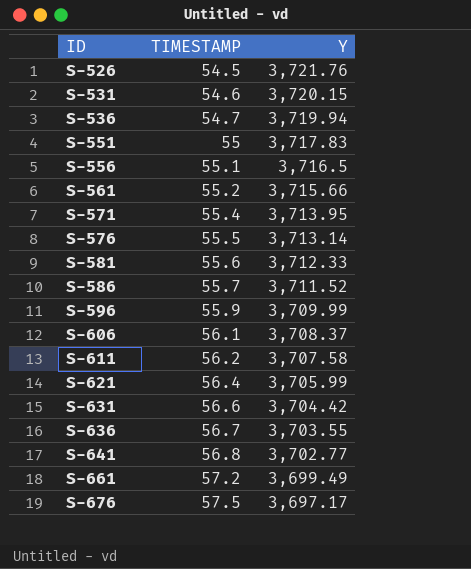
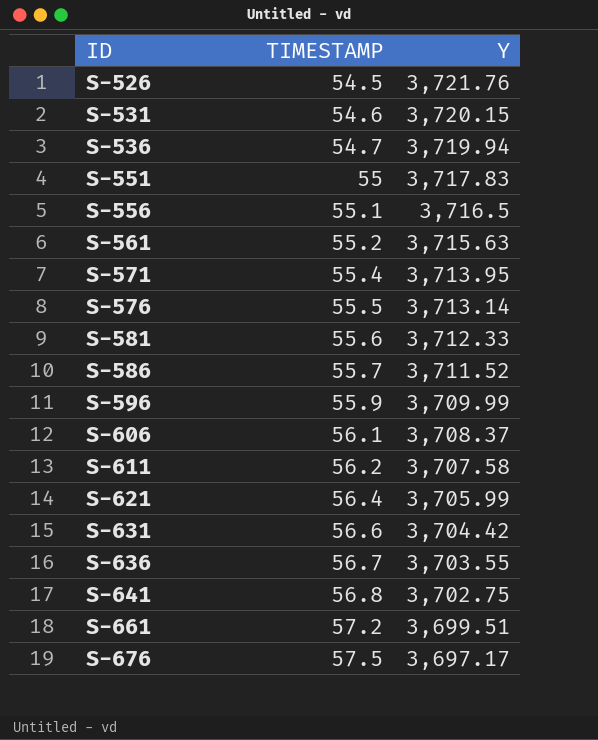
S-561 | Y: 3,715.66 -> 3,715.63
S-641 | Y: 3,702.77 -> 3,702.75
S-661 | Y: 3,699.49 -> 3,699.51

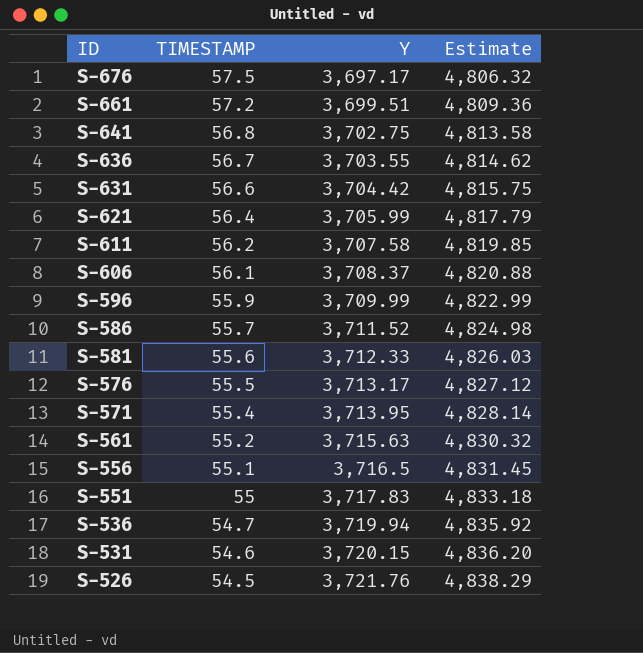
row order: ID ascending -> ID descending
column Estimate | formula: none -> [Y] * 1.3
S-576 | Y: 3,713.14 -> 3,713.17

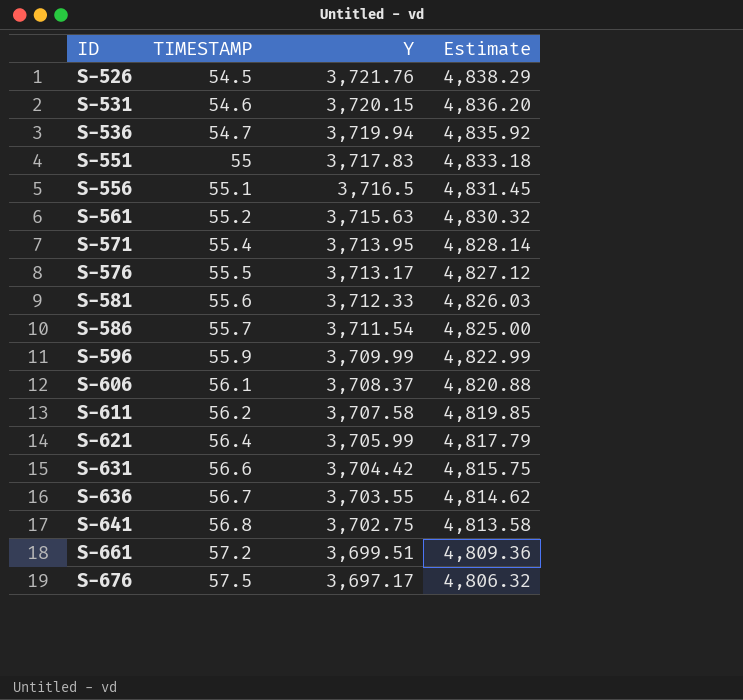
row order: ID descending -> ID ascending
S-586 | Y: 3,711.52 -> 3,711.54
S-586 | Estimate: 4,824.98 -> 4,825.00

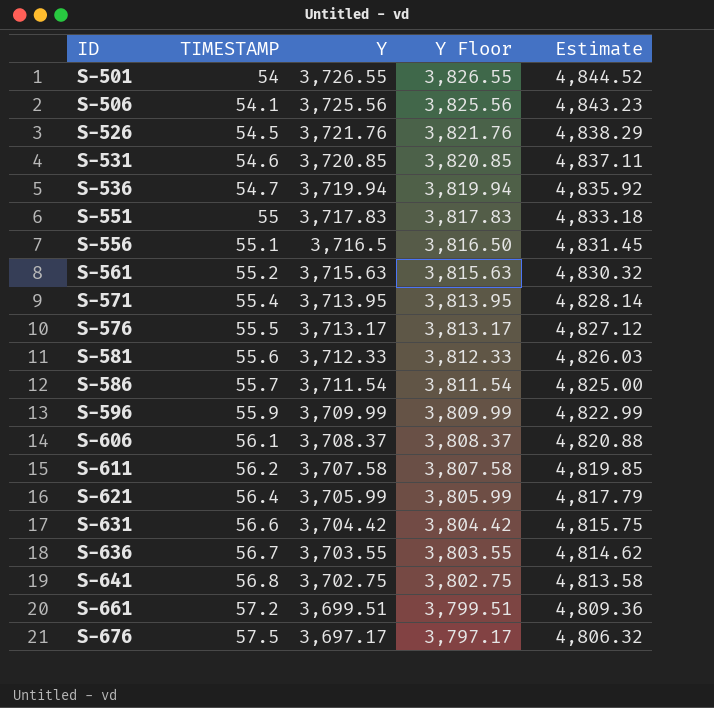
column Y Floor | formula: none -> [Y] + 100
row S-501: none -> 54 | 3,726.55 | 3,826.55 | 4,844.52
row S-506: none -> 54.1 | 3,725.56 | 3,825.56 | 4,843.23
S-531 | Y: 3,720.15 -> 3,720.85
S-531 | Estimate: 4,836.20 -> 4,837.11

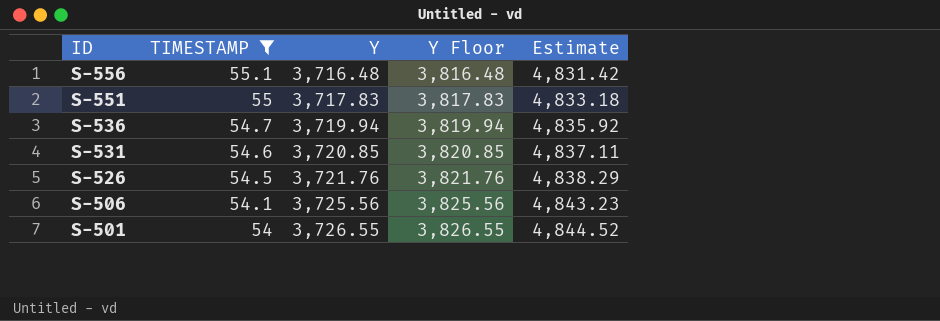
filter: none -> TIMESTAMP <= 55.1
row order: ID ascending -> ID descending
S-556 | Y: 3,716.5 -> 3,716.48
S-556 | Y Floor: 3,816.50 -> 3,816.48
S-556 | Estimate: 4,831.45 -> 4,831.42

